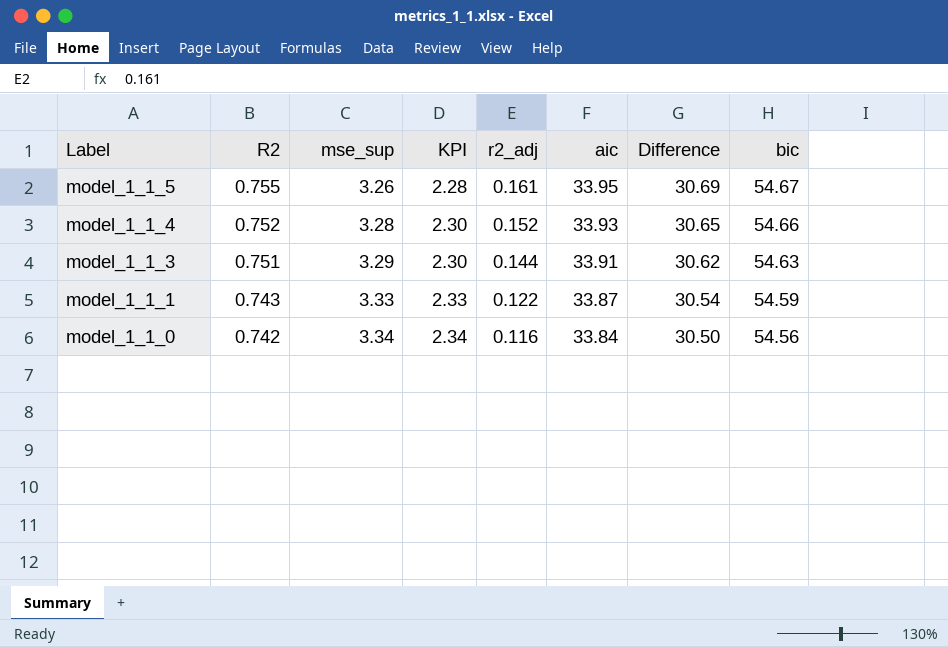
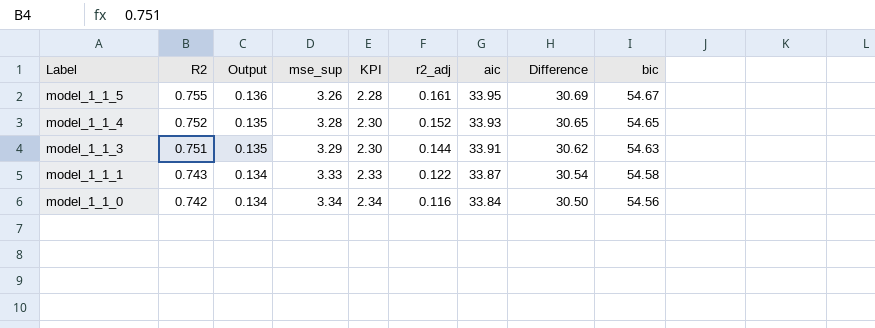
column Output | formula: none -> [R2] * 0.18
model_1_1_4 | bic: 54.66 -> 54.65
model_1_1_1 | bic: 54.59 -> 54.58

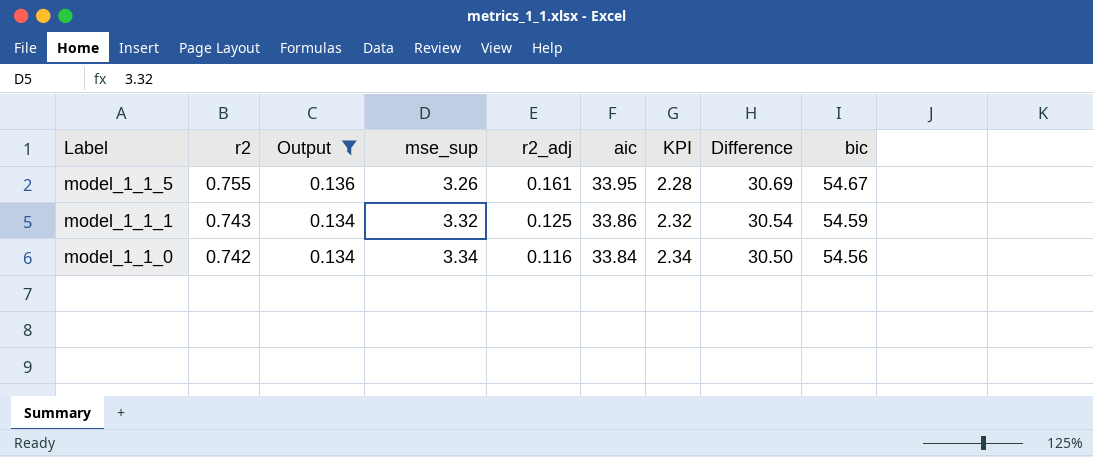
filter: none -> Output != 0.135
column name: R2 -> r2
column KPI | position: 5 -> 7
model_1_1_1 | mse_sup: 3.33 -> 3.32
model_1_1_1 | r2_adj: 0.122 -> 0.125
model_1_1_1 | aic: 33.87 -> 33.86
model_1_1_1 | KPI: 2.33 -> 2.32
model_1_1_1 | bic: 54.58 -> 54.59

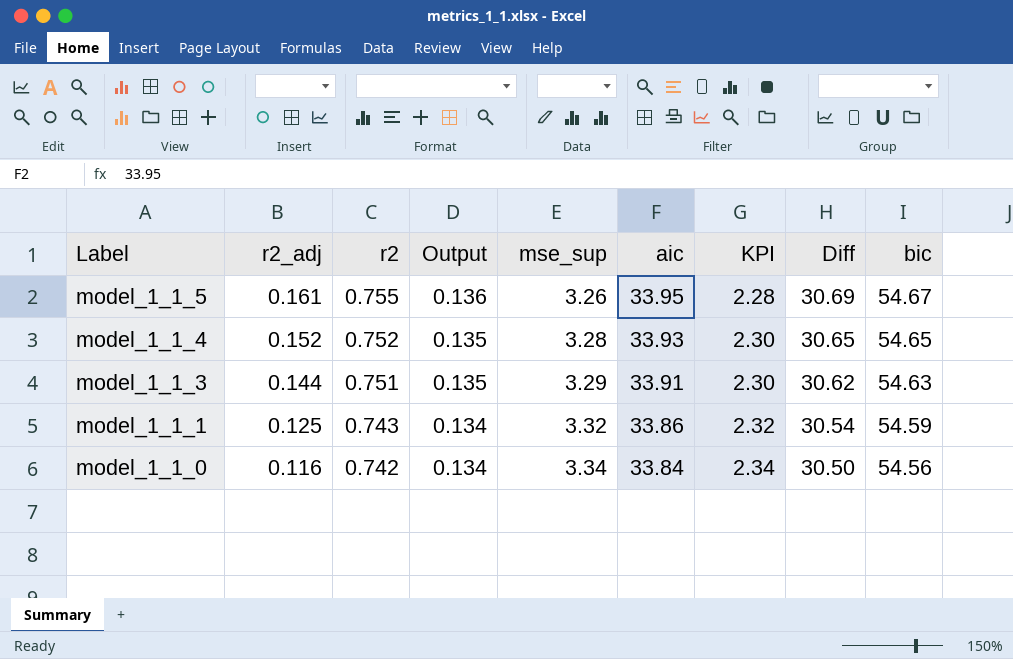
filter: Output != 0.135 -> none
column r2_adj | position: 5 -> 2
column name: Difference -> Diff

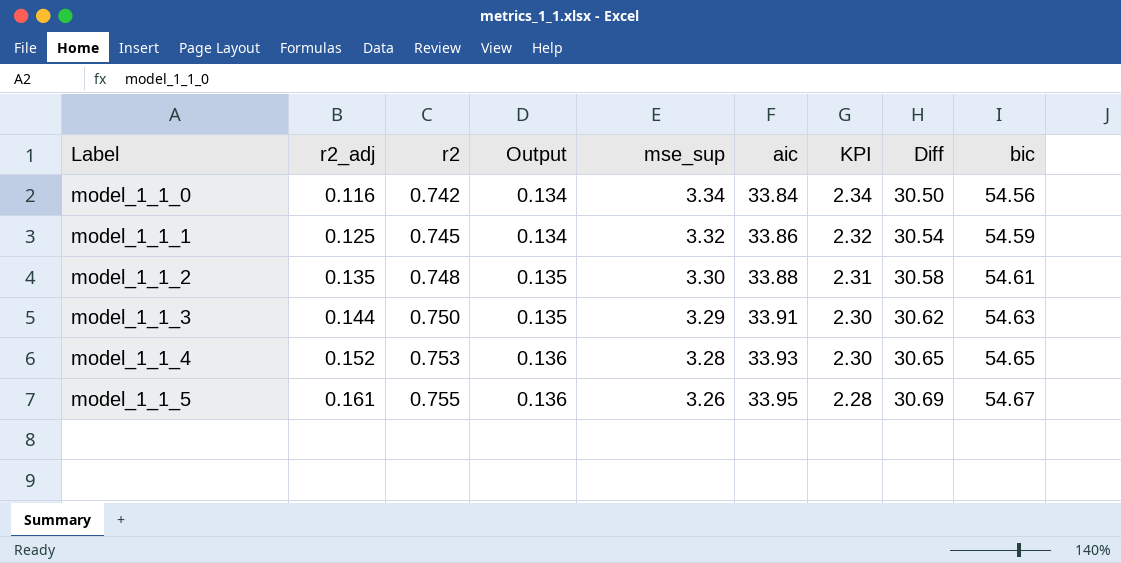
row order: Label descending -> Label ascending
model_1_1_1 | r2: 0.743 -> 0.745
row model_1_1_2: none -> 0.135 | 0.748 | 0.135 | 3.30 | 33.88 | 2.31 | 30.58 | 54.61
model_1_1_3 | r2: 0.751 -> 0.750
model_1_1_4 | r2: 0.752 -> 0.753
model_1_1_4 | Output: 0.135 -> 0.136

